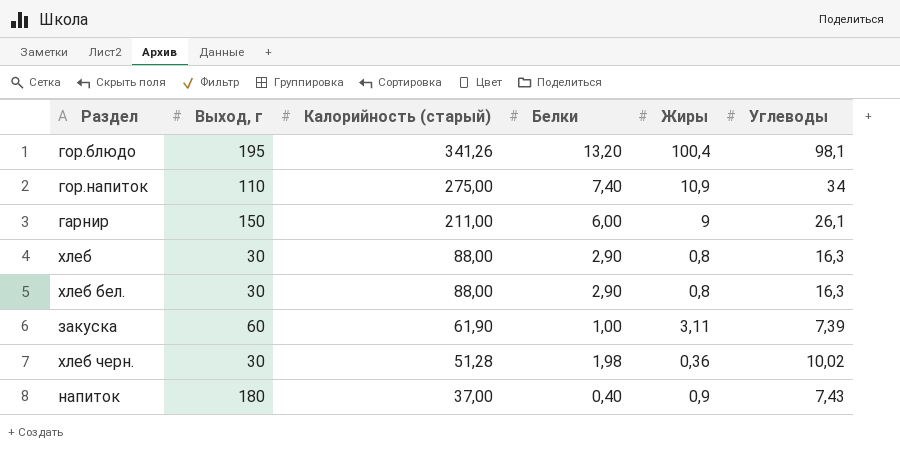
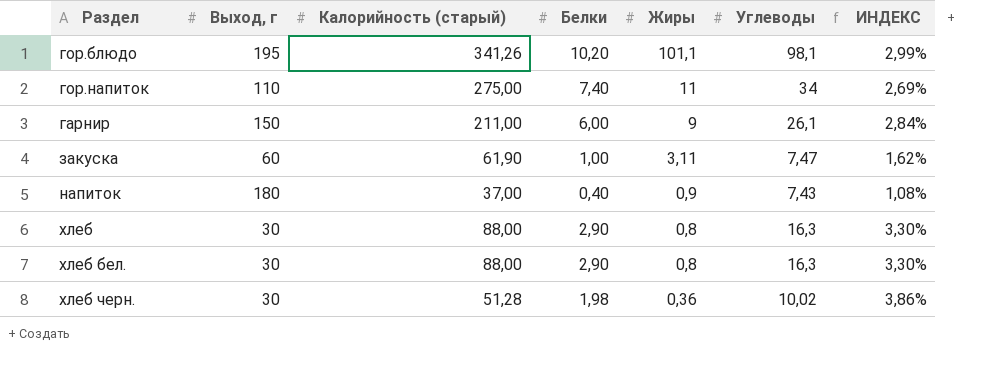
row order: Калорийность (старый) descending -> Жиры descending
column ИНДЕКС | formula: none -> [Белки] / [Калорийность (старый)]
гор.блюдо | Белки: 13,20 -> 10,20
гор.блюдо | Жиры: 100,4 -> 101,1
гор.напиток | Жиры: 10,9 -> 11
закуска | Углеводы: 7,39 -> 7,47

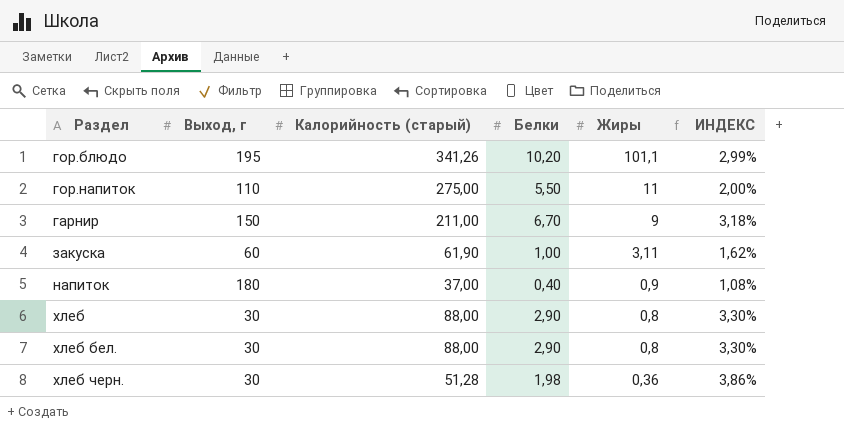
column Углеводы | position: 6 -> none
гор.напиток | Белки: 7,40 -> 5,50
гор.напиток | ИНДЕКС: 2,69% -> 2,00%
гарнир | Белки: 6,00 -> 6,70
гарнир | ИНДЕКС: 2,84% -> 3,18%

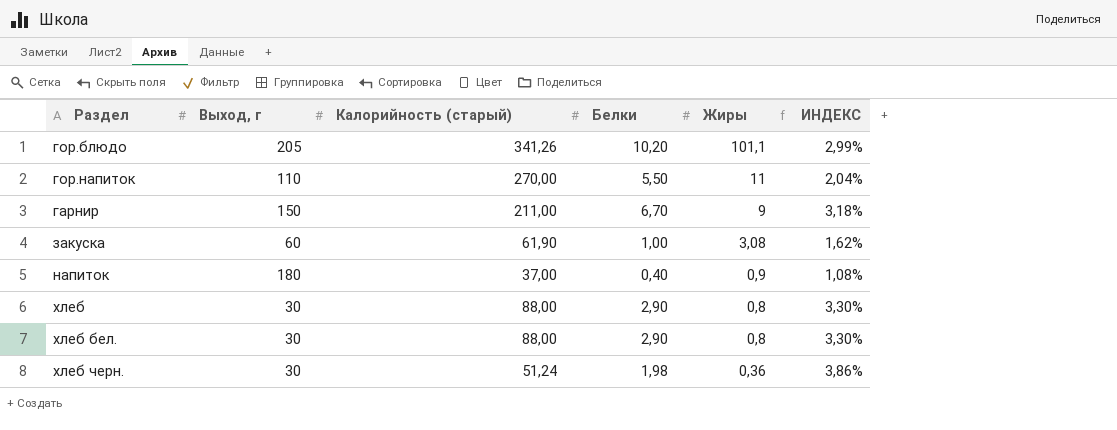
гор.блюдо | Выход, г: 195 -> 205
гор.напиток | Калорийность (старый): 275,00 -> 270,00
гор.напиток | ИНДЕКС: 2,00% -> 2,04%
закуска | Жиры: 3,11 -> 3,08
хлеб черн. | Калорийность (старый): 51,28 -> 51,24

